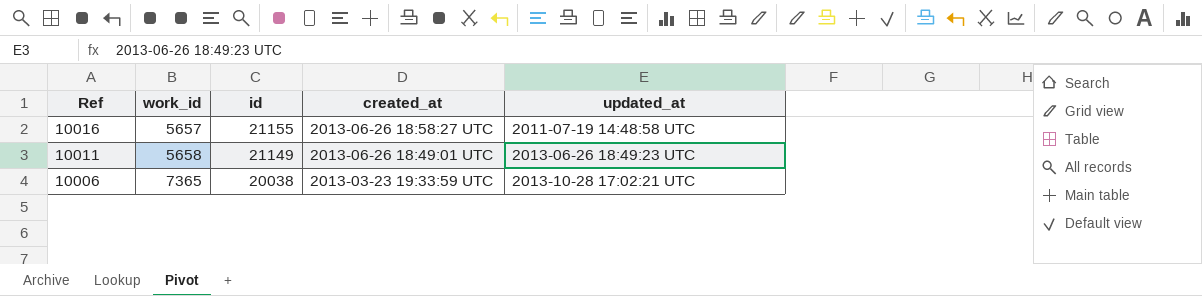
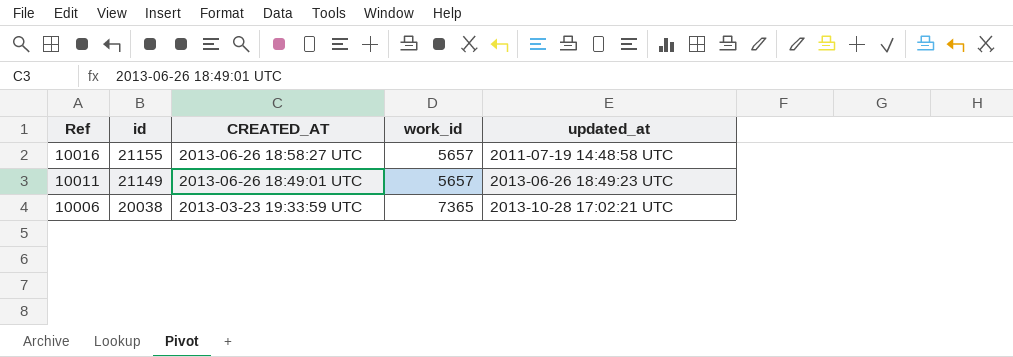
column name: created_at -> CREATED_AT
column work_id | position: 2 -> 4
10011 | work_id: 5658 -> 5657

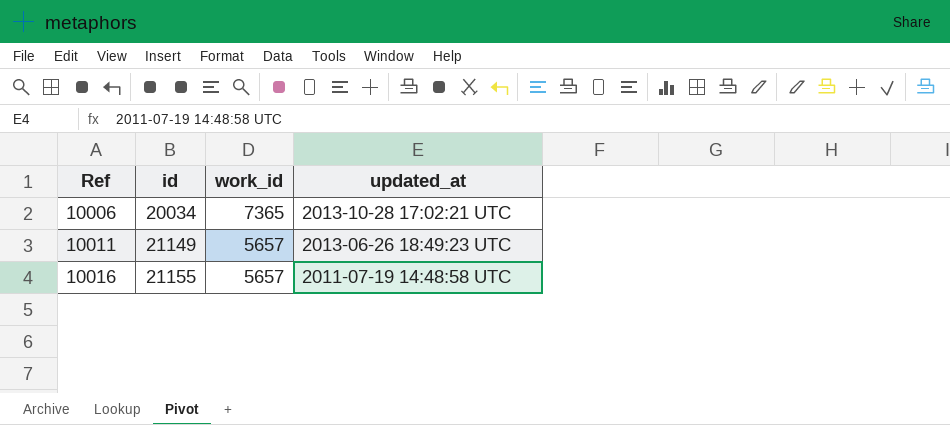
row order: Ref descending -> Ref ascending
column CREATED_AT | position: 3 -> none
10006 | id: 20038 -> 20034

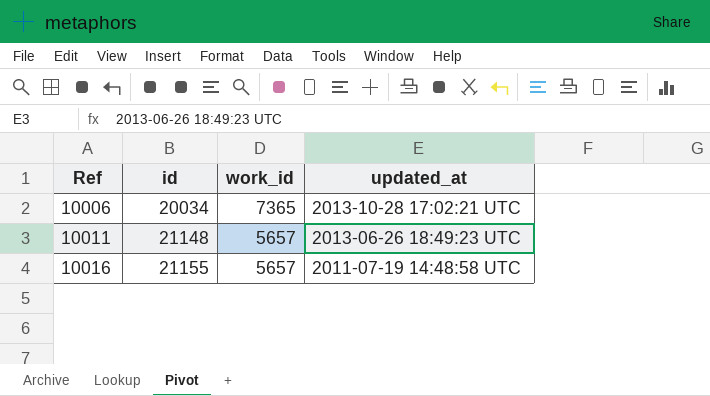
10011 | id: 21149 -> 21148

